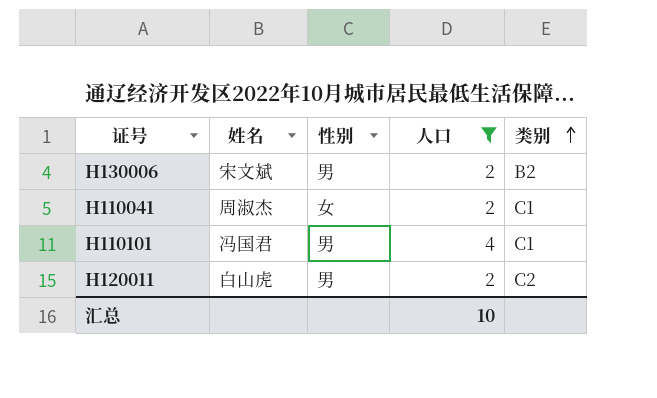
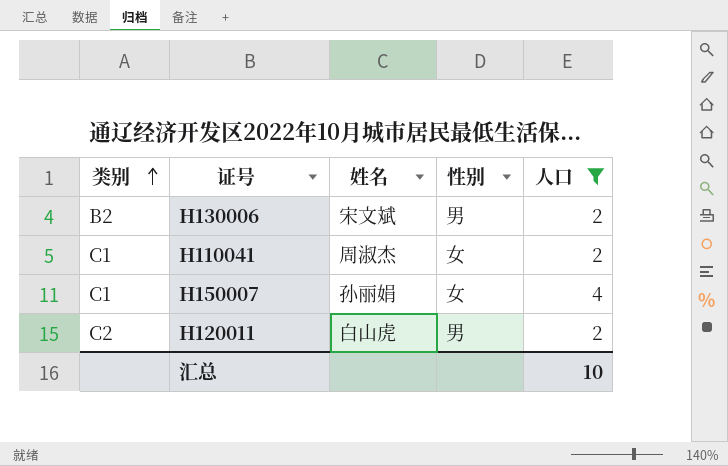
column 类别 | position: 5 -> 1
row H110101: 冯国君 | 男 | 4 | C1 -> none
row H150007: none -> C1 | 孙丽娟 | 女 | 4

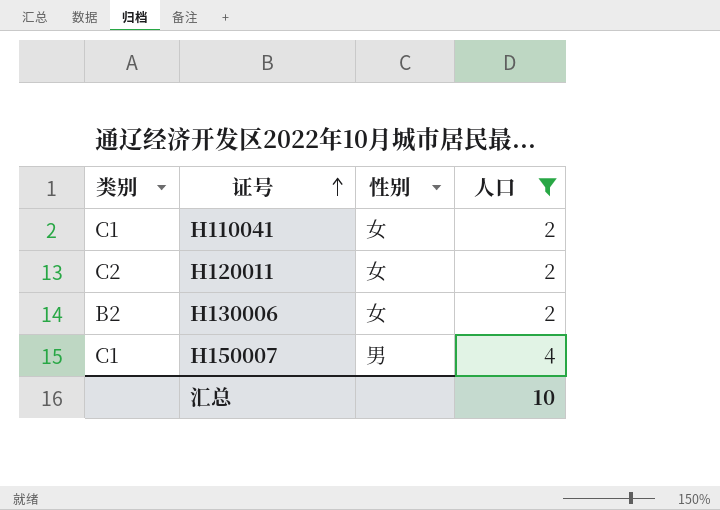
row order: 类别 ascending -> 证号 ascending
column 姓名 | position: 3 -> none
H120011 | 性别: 男 -> 女
H130006 | 性别: 男 -> 女
H150007 | 性别: 女 -> 男

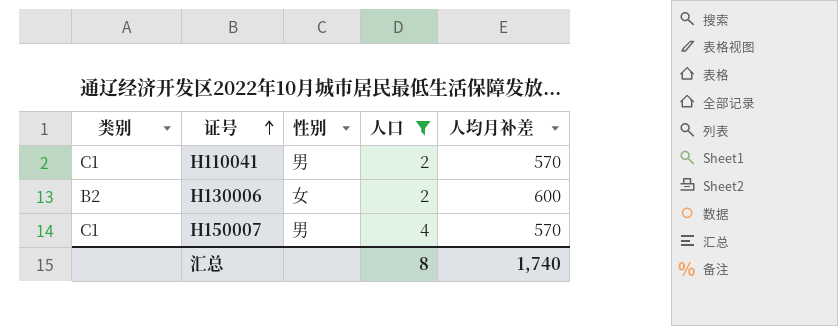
column 人均月补差 | position: none -> 5
row H120011: C2 | 女 | 2 -> none
H110041 | 性别: 女 -> 男
汇总 | 人口: 10 -> 8

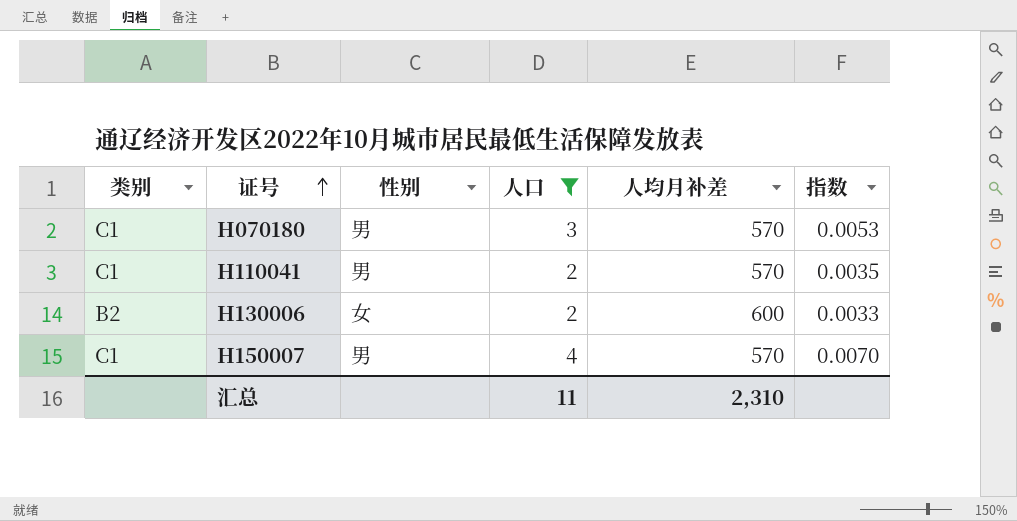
column 指数 | formula: none -> [人口] / [人均月补差]
row H070180: none -> C1 | 男 | 3 | 570 | 0.0053
汇总 | 人口: 8 -> 11
汇总 | 人均月补差: 1,740 -> 2,310

